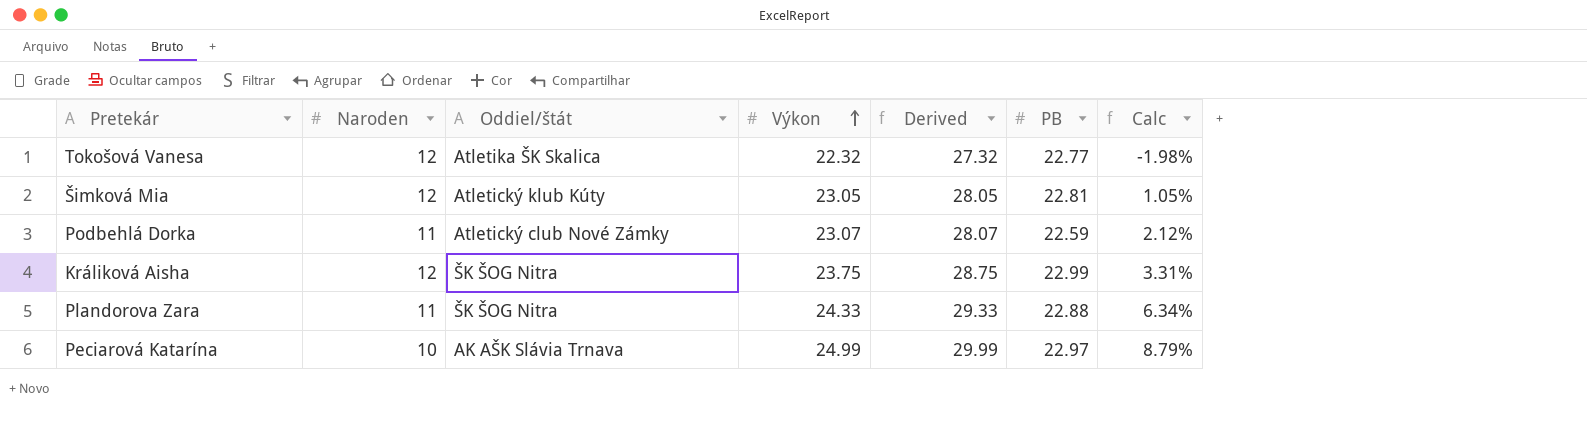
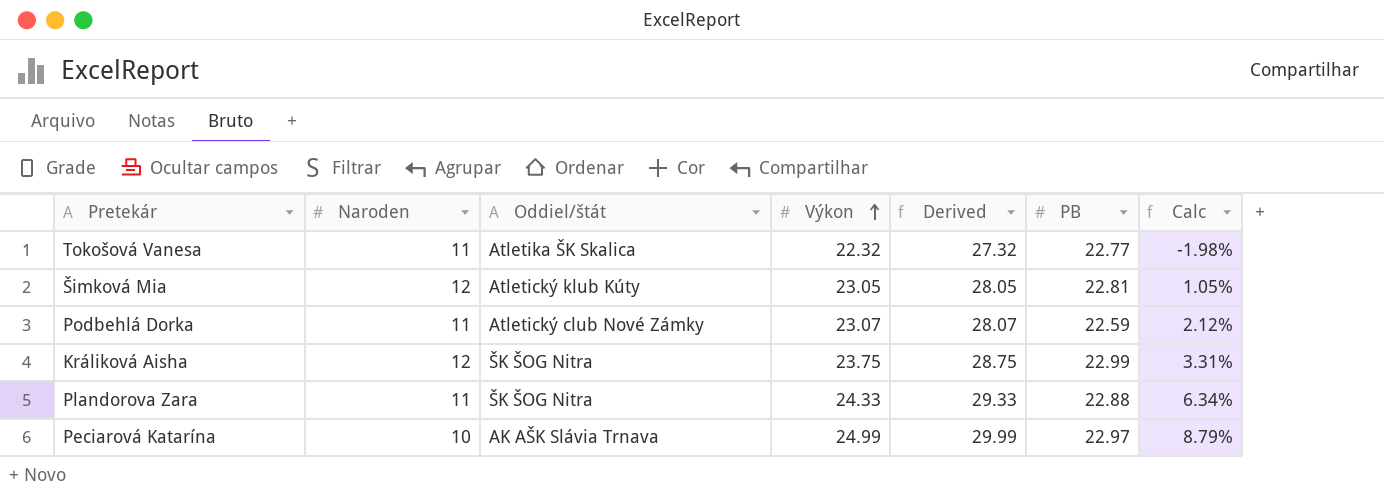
Tokošová Vanesa | Naroden: 12 -> 11

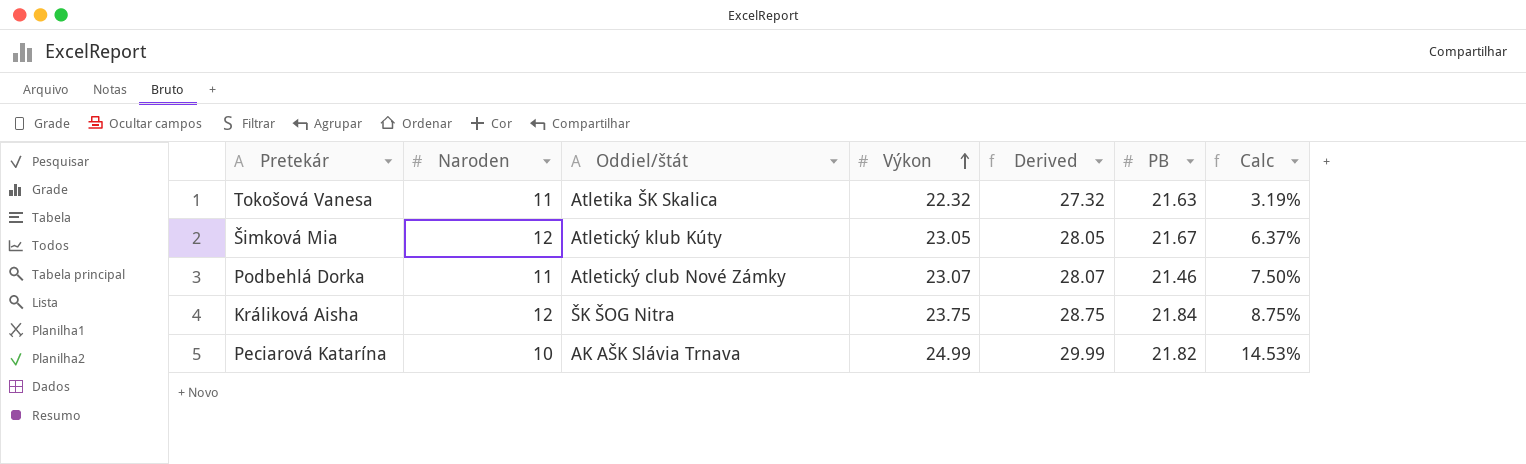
row Plandorova Zara: 11 | ŠK ŠOG Nitra | 24.33 | 29.33 | 22.88 | 6.34% -> none
Tokošová Vanesa | PB: 22.77 -> 21.63
Tokošová Vanesa | Calc: -1.98% -> 3.19%
Šimková Mia | PB: 22.81 -> 21.67
Šimková Mia | Calc: 1.05% -> 6.37%
Podbehlá Dorka | PB: 22.59 -> 21.46
Podbehlá Dorka | Calc: 2.12% -> 7.50%
Králiková Aisha | PB: 22.99 -> 21.84
Králiková Aisha | Calc: 3.31% -> 8.75%
Peciarová Katarína | PB: 22.97 -> 21.82
Peciarová Katarína | Calc: 8.79% -> 14.53%

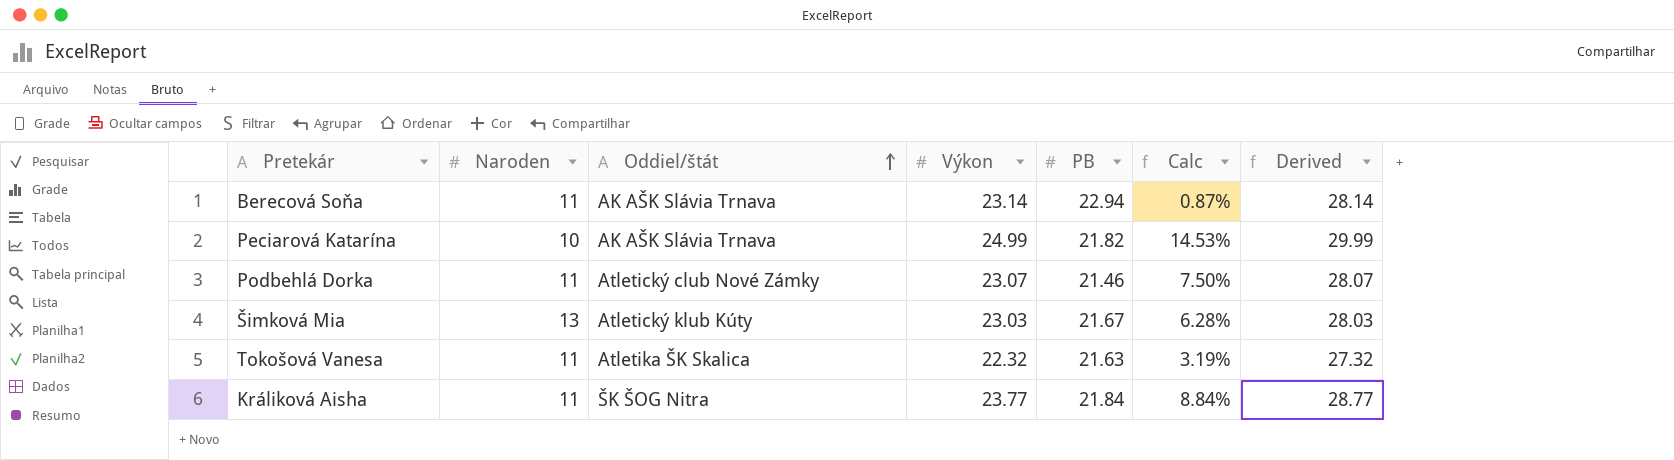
row order: Výkon ascending -> Oddiel/štát ascending
column Derived | position: 5 -> 7
row Berecová Soňa: none -> 11 | AK AŠK Slávia Trnava | 23.14 | 22.94 | 0.87% | 28.14
Šimková Mia | Naroden: 12 -> 13
Šimková Mia | Výkon: 23.05 -> 23.03
Šimková Mia | Calc: 6.37% -> 6.28%
Šimková Mia | Derived: 28.05 -> 28.03
Králiková Aisha | Naroden: 12 -> 11
Králiková Aisha | Výkon: 23.75 -> 23.77
Králiková Aisha | Calc: 8.75% -> 8.84%
Králiková Aisha | Derived: 28.75 -> 28.77

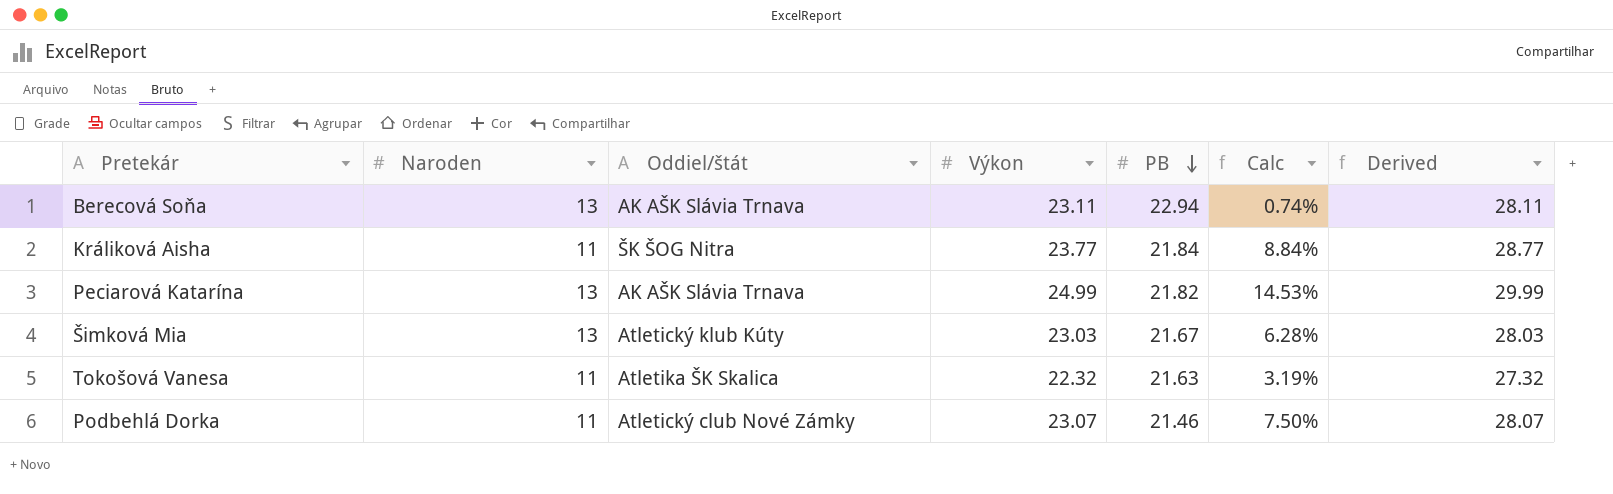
row order: Oddiel/štát ascending -> PB descending
Berecová Soňa | Naroden: 11 -> 13
Berecová Soňa | Výkon: 23.14 -> 23.11
Berecová Soňa | Calc: 0.87% -> 0.74%
Berecová Soňa | Derived: 28.14 -> 28.11
Peciarová Katarína | Naroden: 10 -> 13

